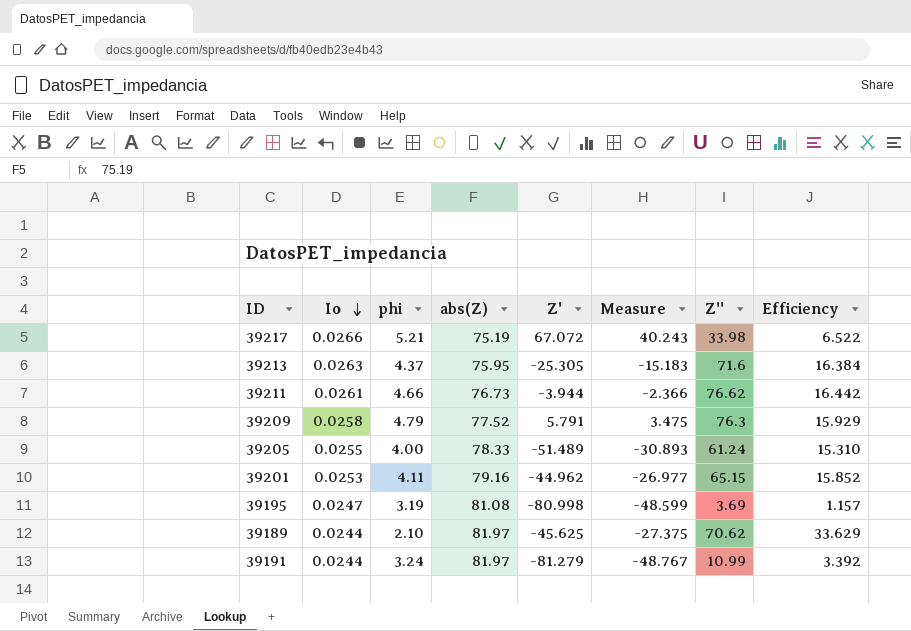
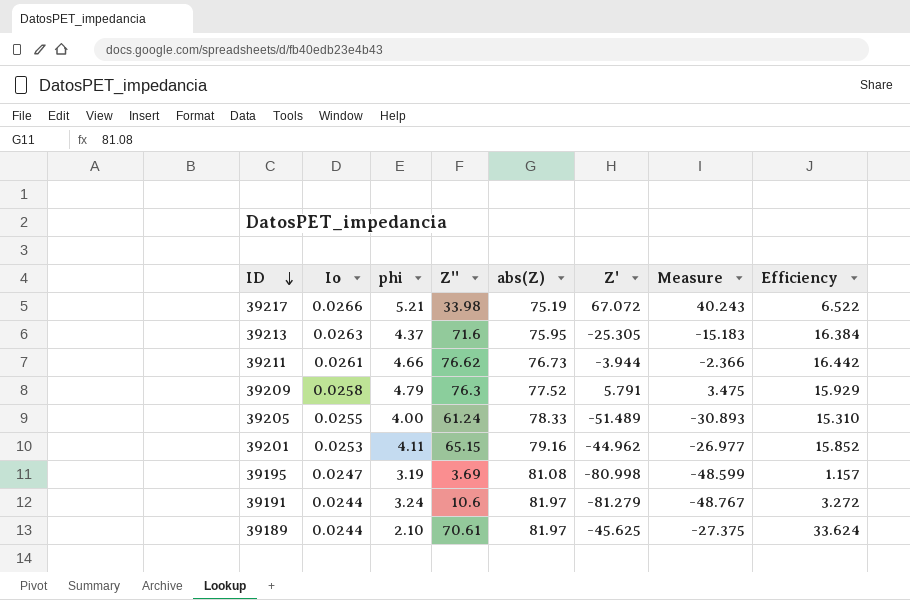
row order: Io descending -> ID descending
column Z'' | position: 7 -> 4
39191 | Z'': 10.99 -> 10.6
39191 | Efficiency: 3.392 -> 3.272
39189 | Z'': 70.62 -> 70.61
39189 | Efficiency: 33.629 -> 33.624

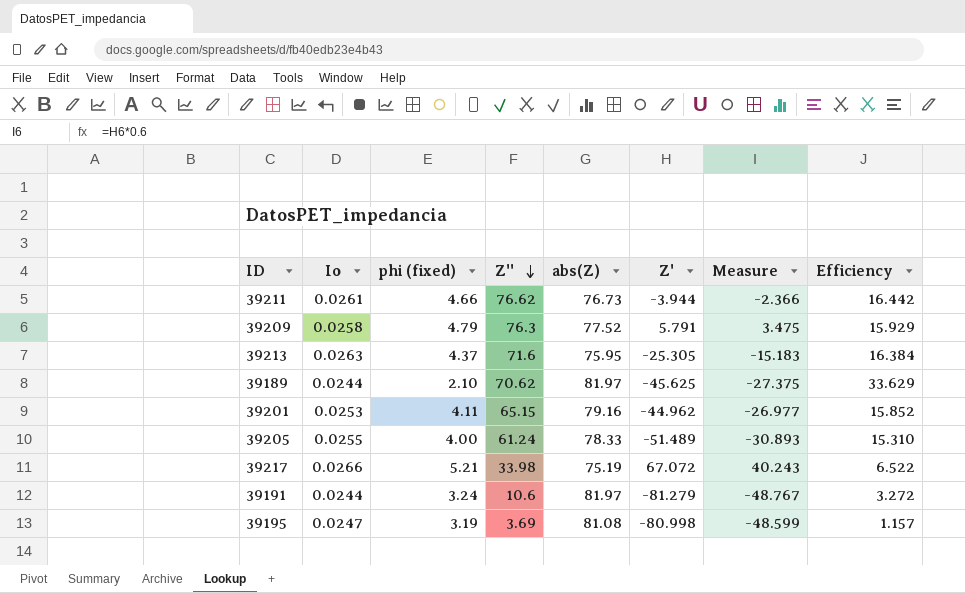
row order: ID descending -> Z'' descending
column name: phi -> phi (fixed)
39189 | Z'': 70.61 -> 70.62
39189 | Efficiency: 33.624 -> 33.629

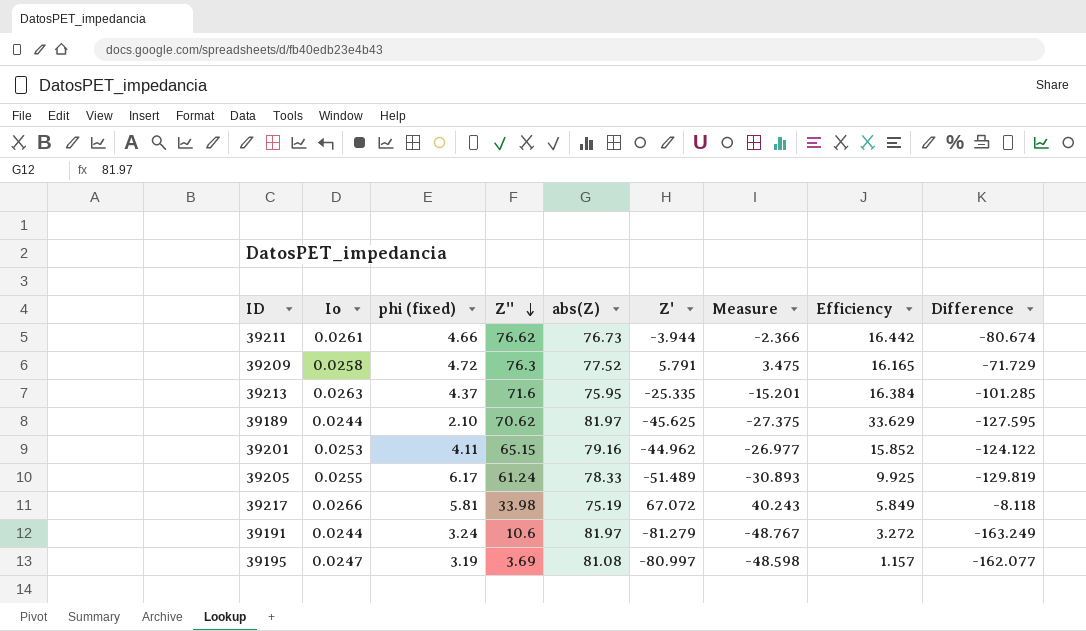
column Difference | formula: none -> [Z'] - [abs(Z)]
39209 | phi (fixed): 4.79 -> 4.72
39209 | Efficiency: 15.929 -> 16.165
39213 | Z': -25.305 -> -25.335
39213 | Measure: -15.183 -> -15.201
39205 | phi (fixed): 4.00 -> 6.17
39205 | Efficiency: 15.310 -> 9.925
39217 | phi (fixed): 5.21 -> 5.81
39217 | Efficiency: 6.522 -> 5.849
39195 | Z': -80.998 -> -80.997
39195 | Measure: -48.599 -> -48.598

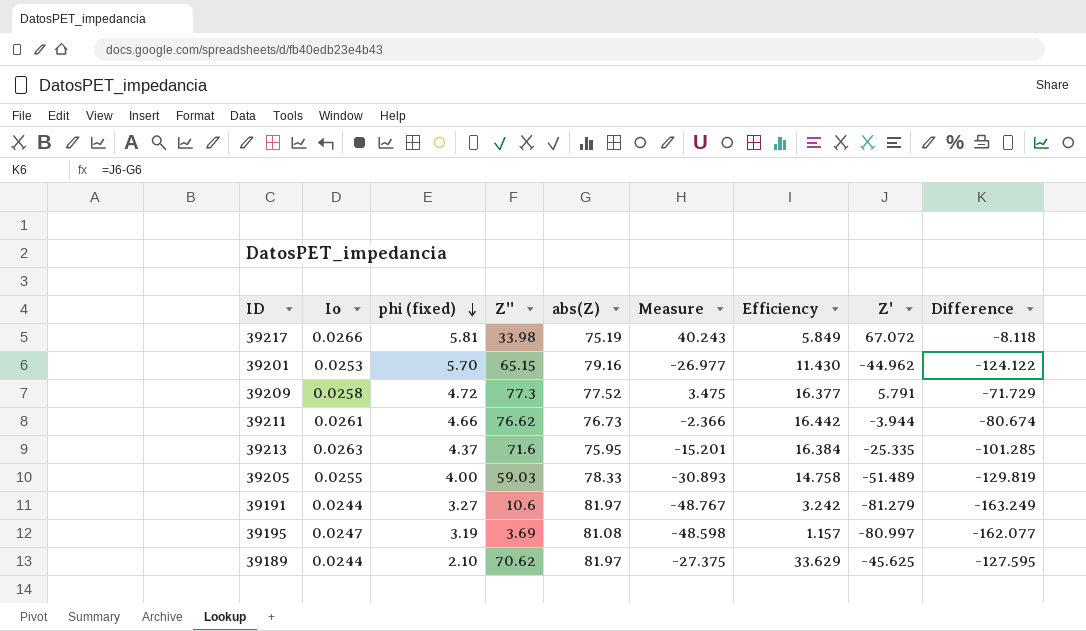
row order: Z'' descending -> phi (fixed) descending
column Z' | position: 6 -> 8
39201 | phi (fixed): 4.11 -> 5.70
39201 | Efficiency: 15.852 -> 11.430
39209 | Z'': 76.3 -> 77.3
39209 | Efficiency: 16.165 -> 16.377
39205 | phi (fixed): 6.17 -> 4.00
39205 | Z'': 61.24 -> 59.03
39205 | Efficiency: 9.925 -> 14.758
39191 | phi (fixed): 3.24 -> 3.27
39191 | Efficiency: 3.272 -> 3.242

